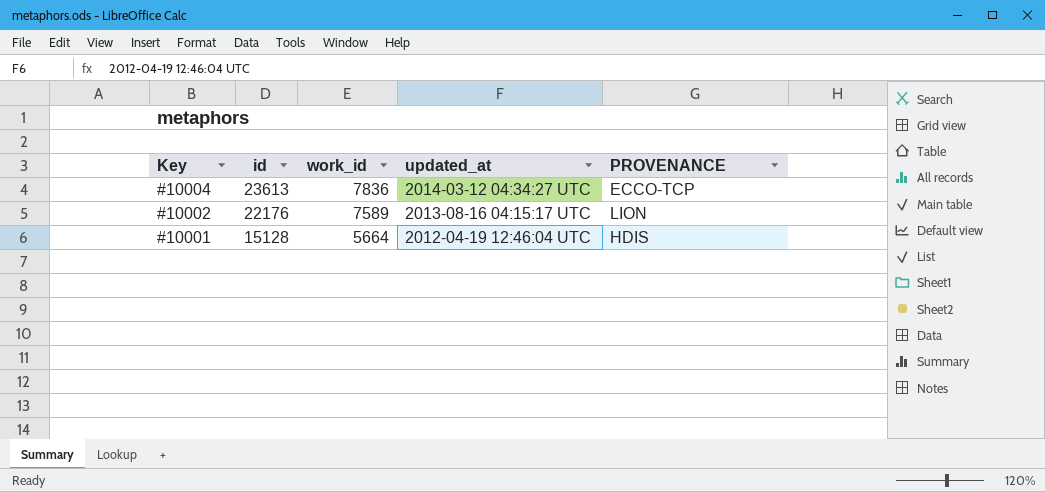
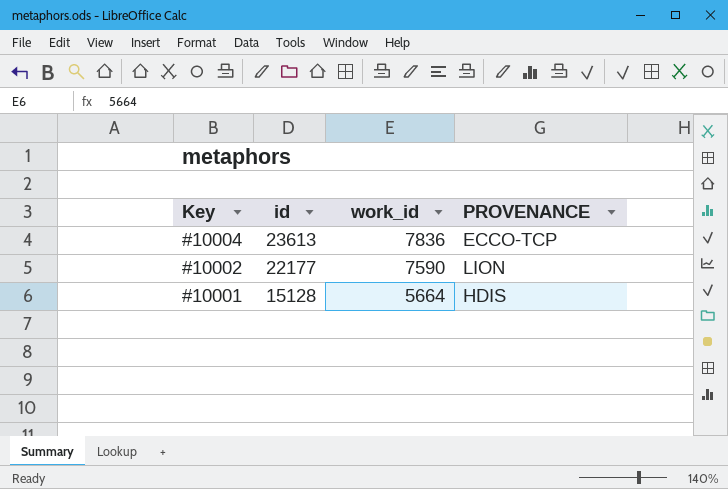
column updated_at | position: 4 -> none
#10002 | id: 22176 -> 22177
#10002 | work_id: 7589 -> 7590

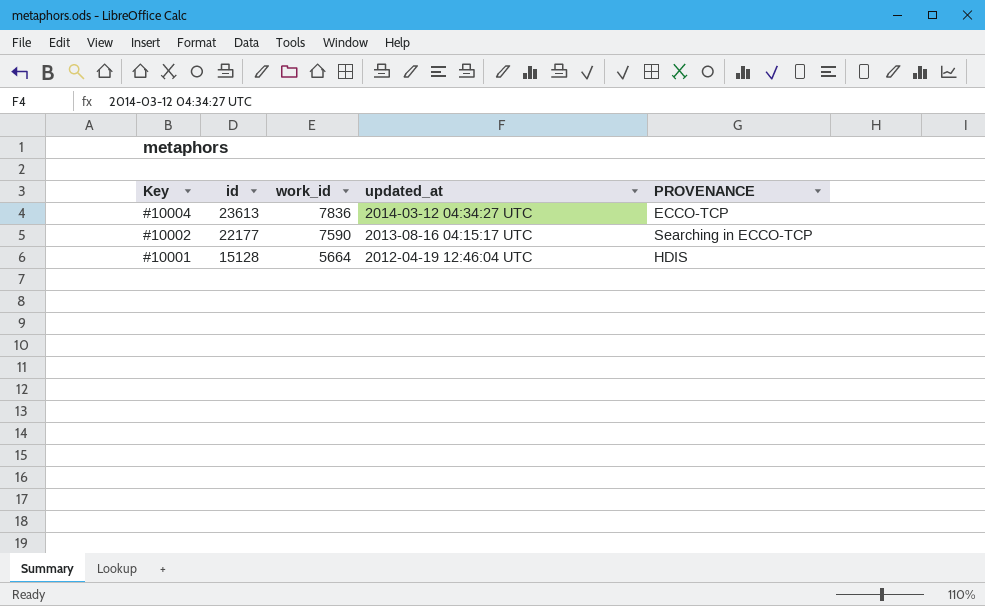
column updated_at | position: none -> 4
#10002 | PROVENANCE: LION -> Searching in ECCO-TCP

